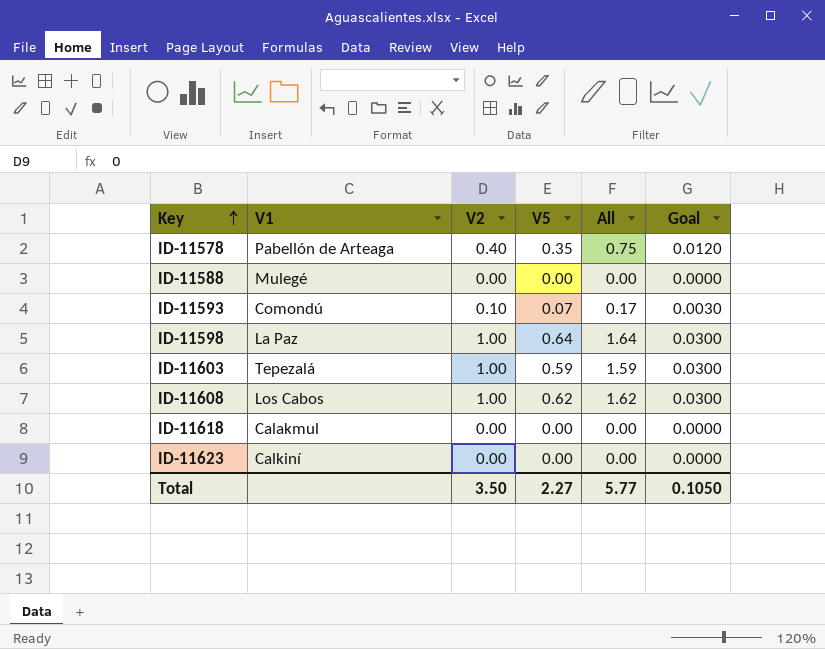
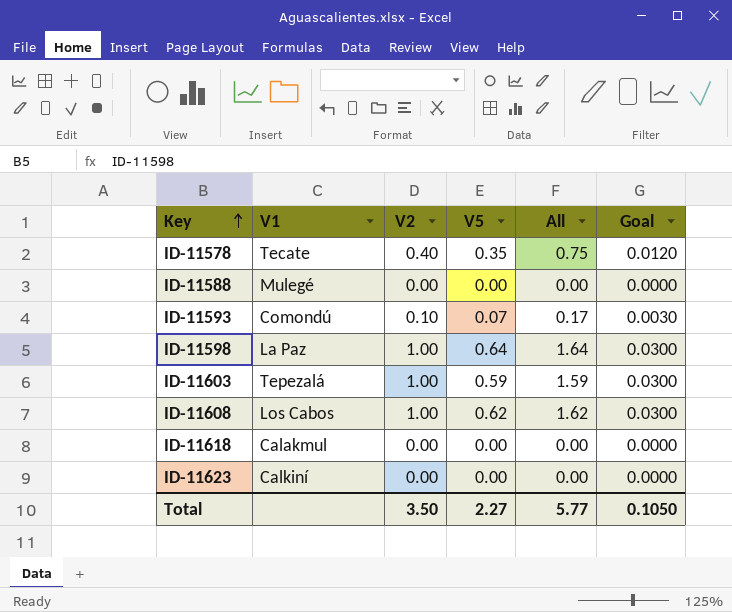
ID-11578 | V1: Pabellón de Arteaga -> Tecate

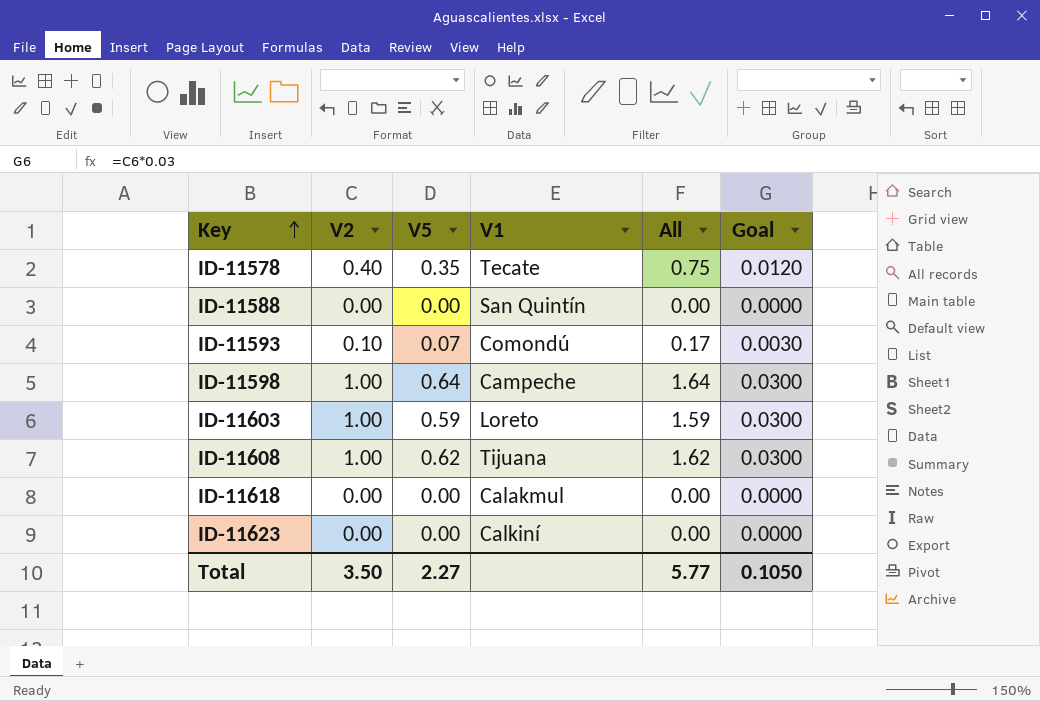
column V1 | position: 2 -> 4
ID-11588 | V1: Mulegé -> San Quintín
ID-11598 | V1: La Paz -> Campeche
ID-11603 | V1: Tepezalá -> Loreto
ID-11608 | V1: Los Cabos -> Tijuana

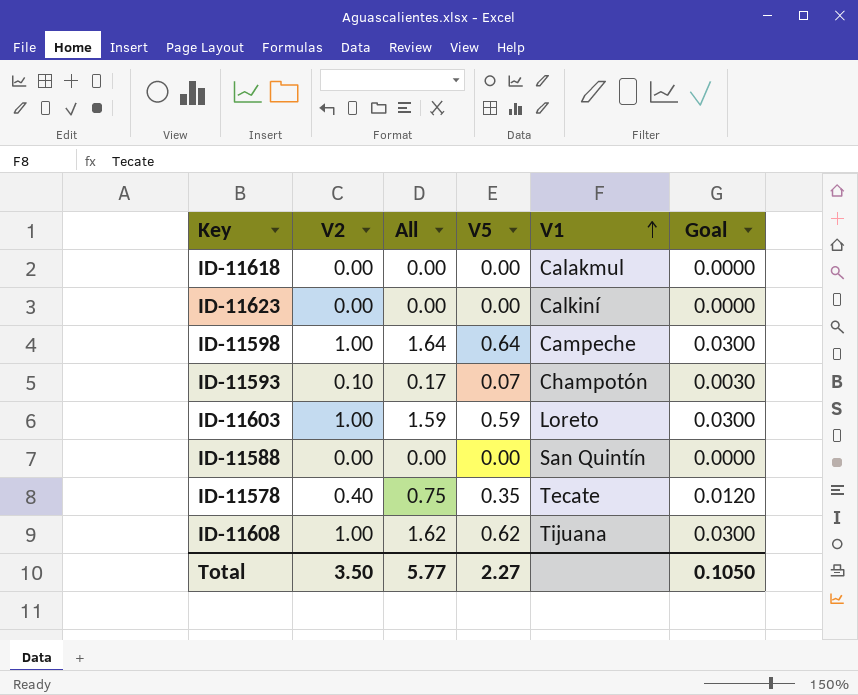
row order: Key ascending -> V1 ascending
column All | position: 5 -> 3
ID-11593 | V1: Comondú -> Champotón

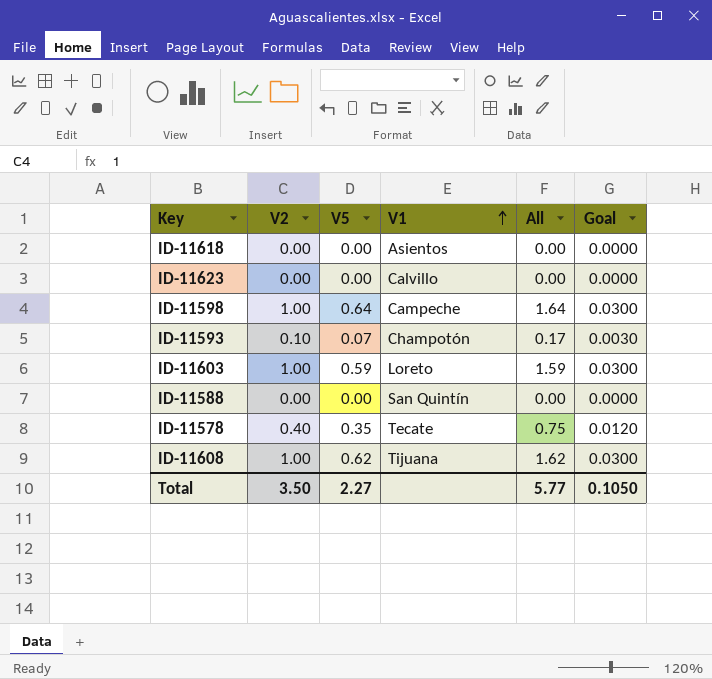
column All | position: 3 -> 5
ID-11618 | V1: Calakmul -> Asientos
ID-11623 | V1: Calkiní -> Calvillo

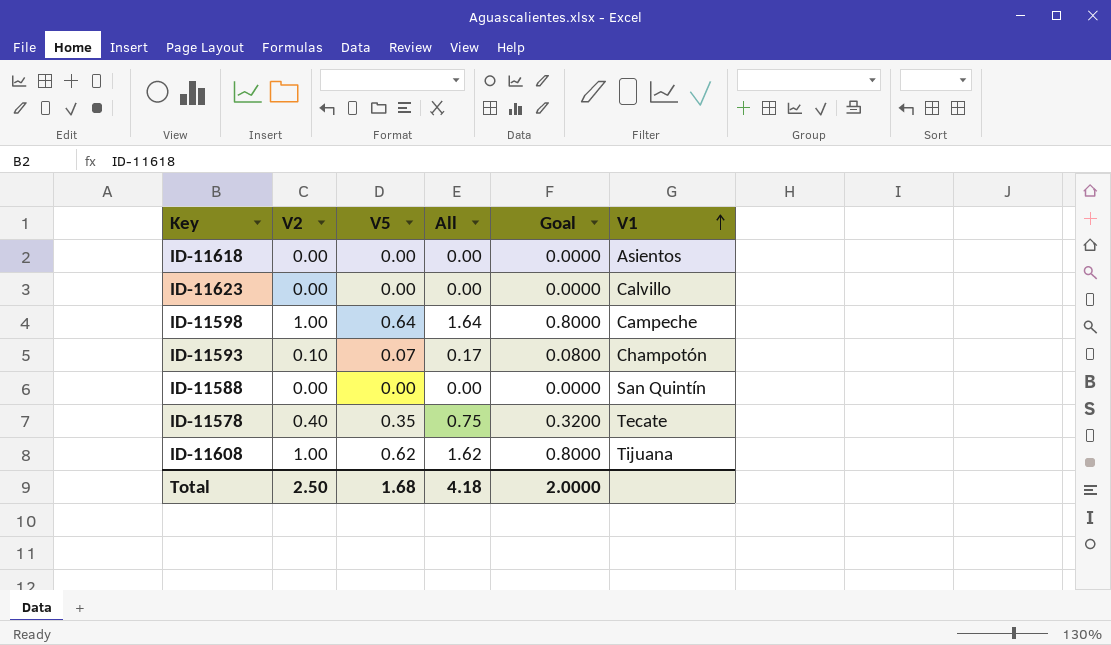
column Goal | formula: [V2] * 0.03 -> [V2] * 0.8
column V1 | position: 4 -> 6
row ID-11603: 1.00 | 0.59 | Loreto | 1.59 | 0.0300 -> none
Total | V2: 3.50 -> 2.50
Total | V5: 2.27 -> 1.68
Total | All: 5.77 -> 4.18
Total | Goal: 0.1050 -> 2.0000

